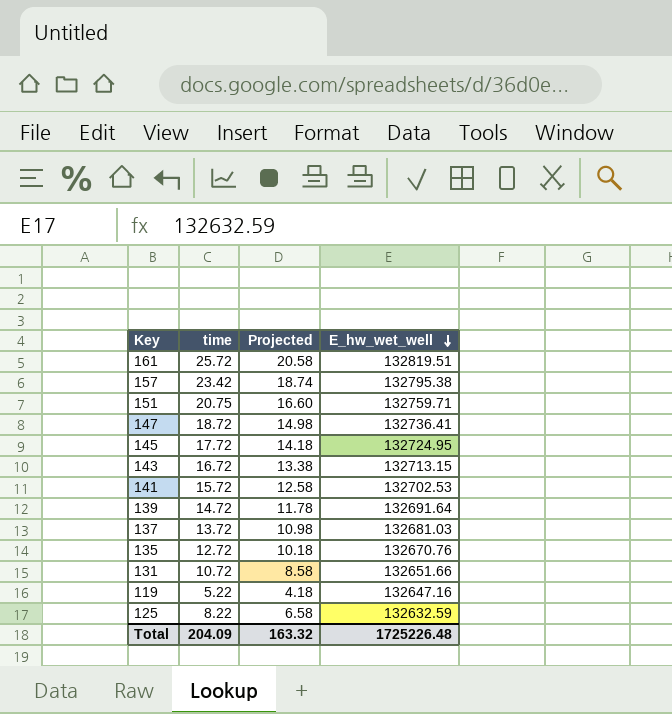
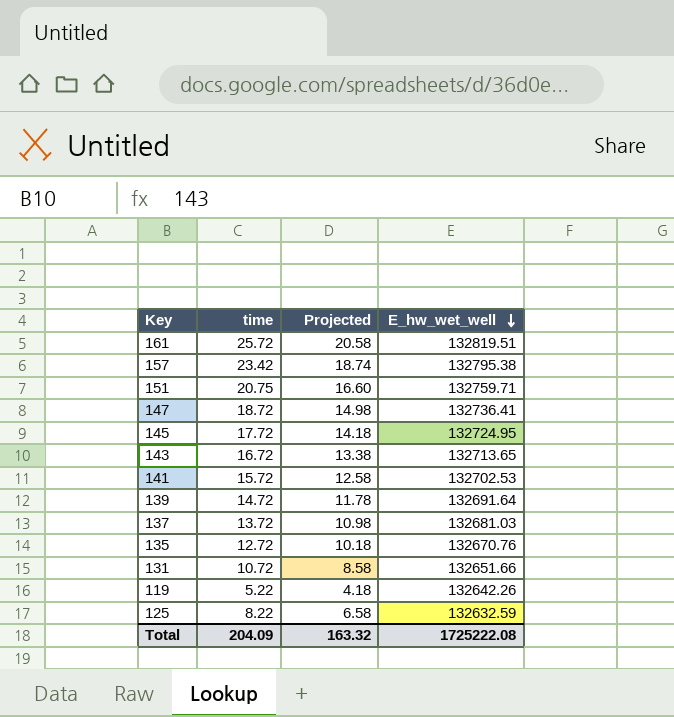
143 | E_hw_wet_well: 132713.15 -> 132713.65
119 | E_hw_wet_well: 132647.16 -> 132642.26
Total | E_hw_wet_well: 1725226.48 -> 1725222.08

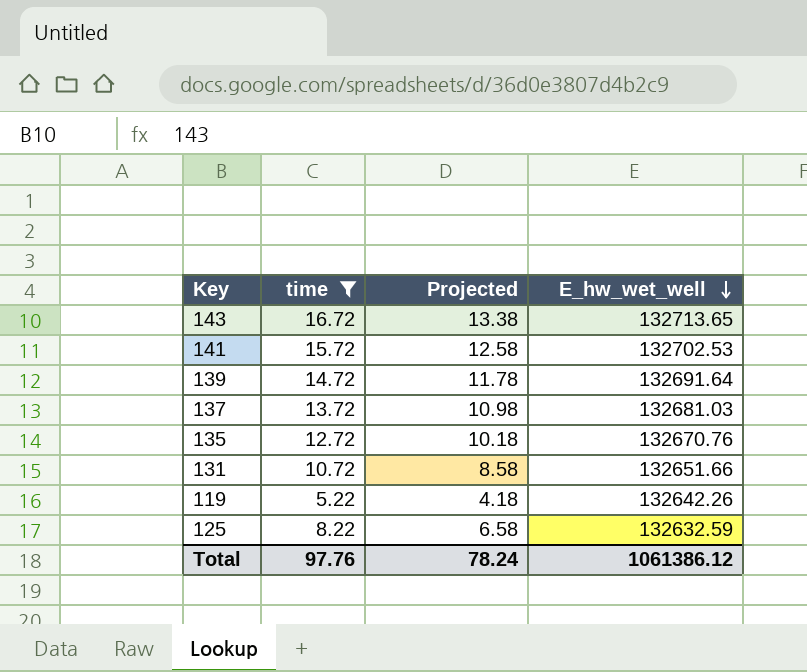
filter: none -> time <= 16.72
Total | time: 204.09 -> 97.76
Total | Projected: 163.32 -> 78.24
Total | E_hw_wet_well: 1725222.08 -> 1061386.12

